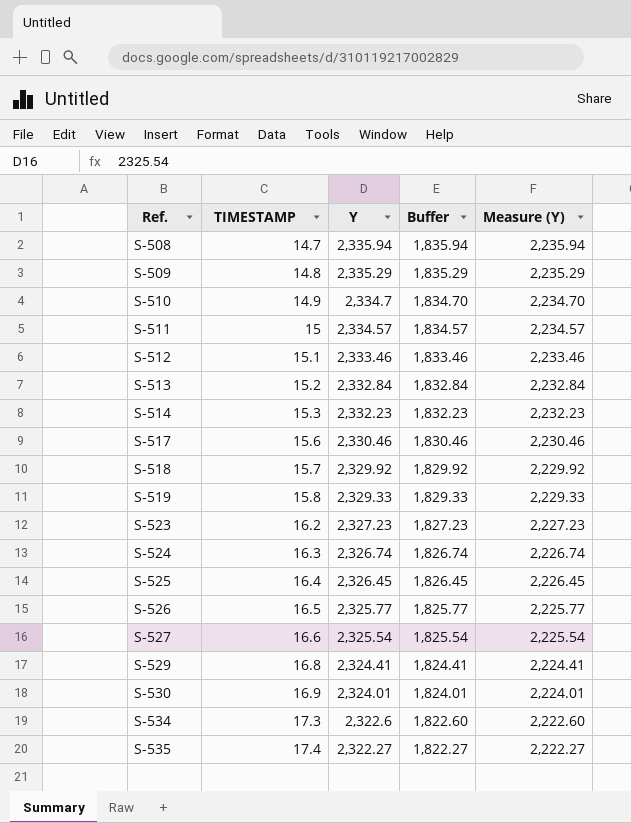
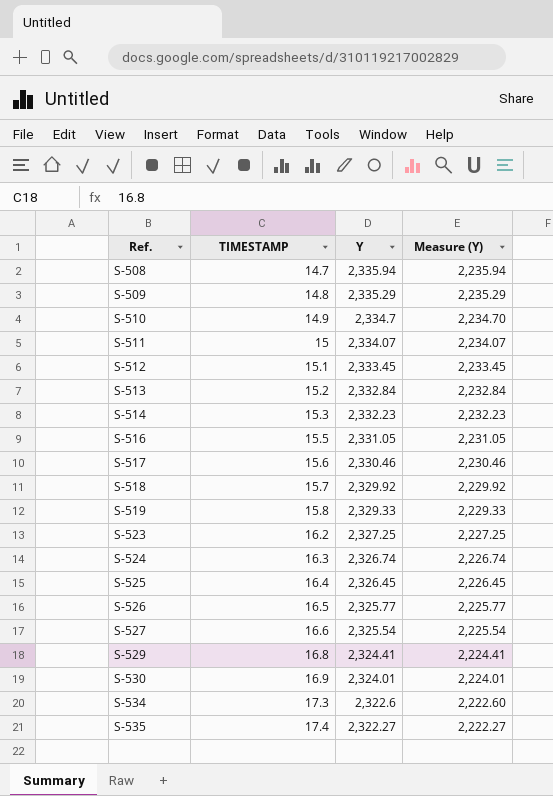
column Buffer | formula: [Y] - 500 -> none
S-511 | Y: 2,334.57 -> 2,334.07
S-511 | Measure (Y): 2,234.57 -> 2,234.07
S-512 | Y: 2,333.46 -> 2,333.45
S-512 | Measure (Y): 2,233.46 -> 2,233.45
row S-516: none -> 15.5 | 2,331.05 | 2,231.05
S-523 | Y: 2,327.23 -> 2,327.25
S-523 | Measure (Y): 2,227.23 -> 2,227.25

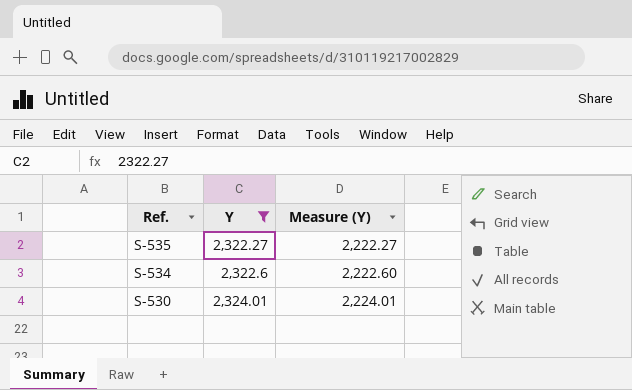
filter: none -> Y <= 2,324.01
row order: Ref. ascending -> Ref. descending
column TIMESTAMP | position: 2 -> none

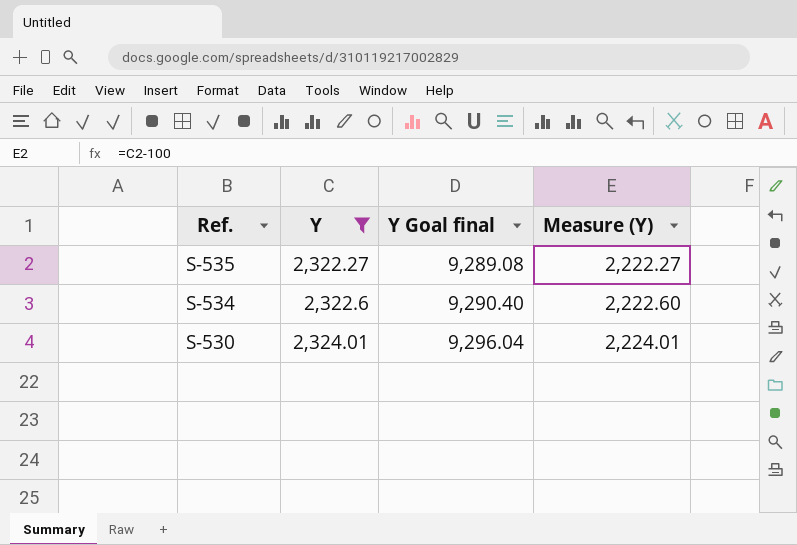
column Y Goal final | formula: none -> [Y] * 4

